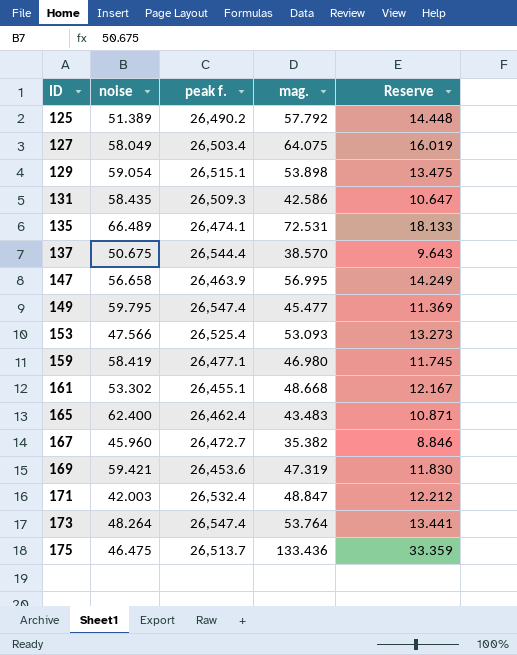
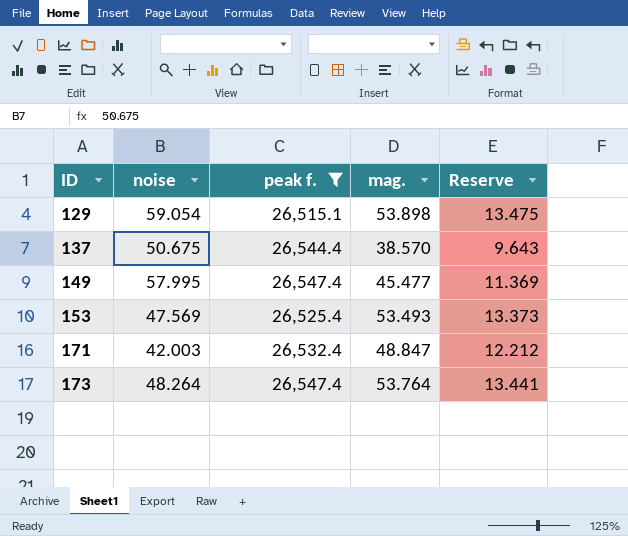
filter: none -> peak f. >= 26,515.1
149 | noise: 59.795 -> 57.995
153 | noise: 47.566 -> 47.569
153 | mag.: 53.093 -> 53.493
153 | Reserve: 13.273 -> 13.373

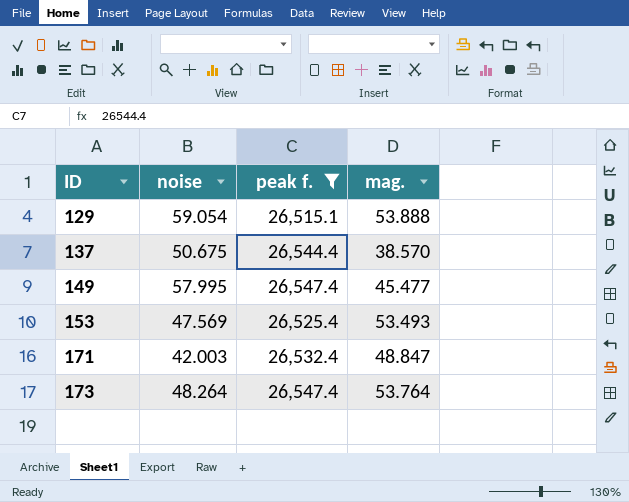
column Reserve | formula: [mag.] * 0.25 -> none
129 | mag.: 53.898 -> 53.888

